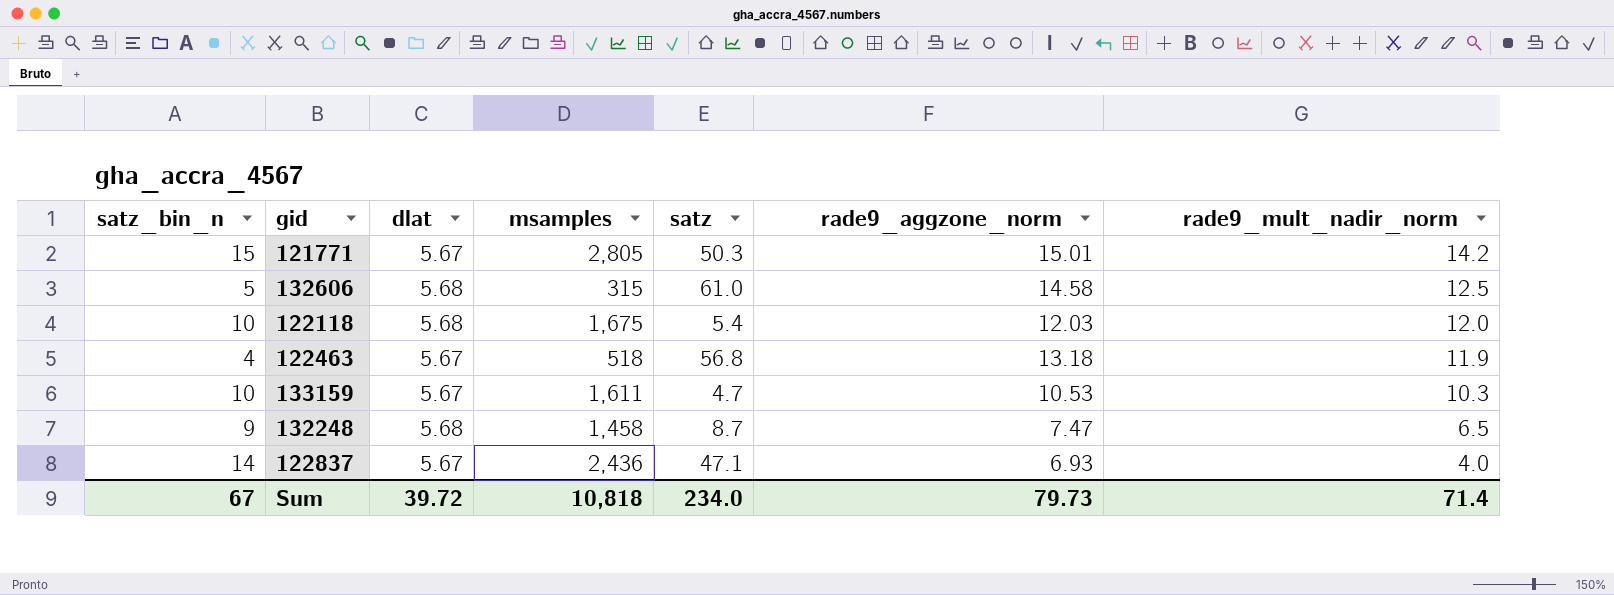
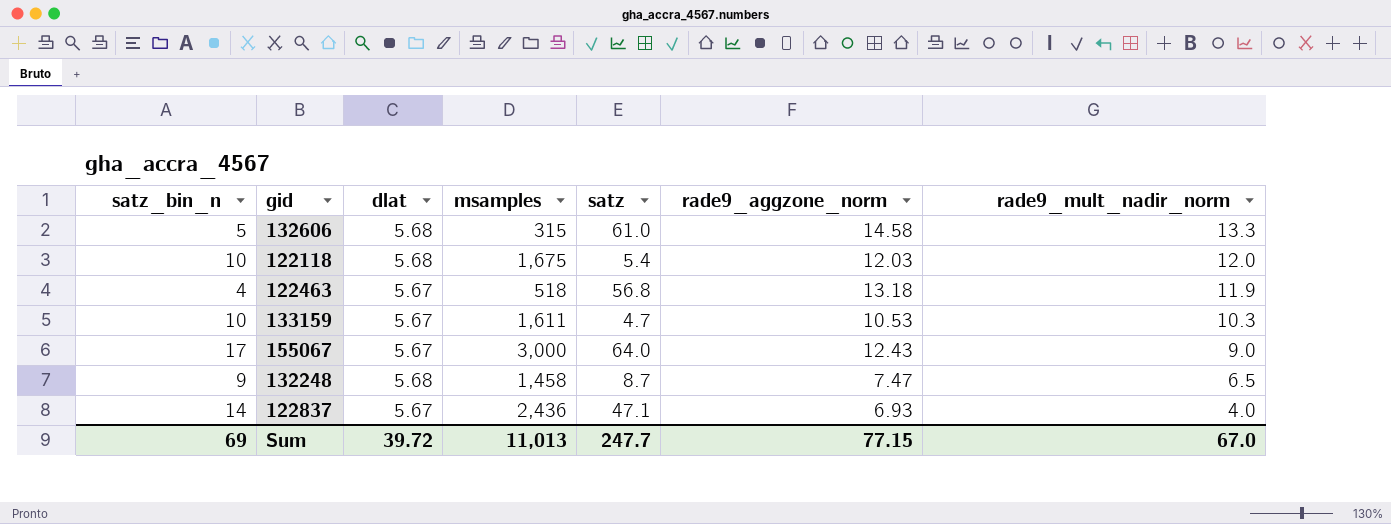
row 121771: 15 | 5.67 | 2,805 | 50.3 | 15.01 | 14.2 -> none
132606 | rade9_mult_nadir_norm: 12.5 -> 13.3
row 155067: none -> 17 | 5.67 | 3,000 | 64.0 | 12.43 | 9.0
Sum | satz_bin_n: 67 -> 69
Sum | msamples: 10,818 -> 11,013
Sum | satz: 234.0 -> 247.7
Sum | rade9_aggzone_norm: 79.73 -> 77.15
Sum | rade9_mult_nadir_norm: 71.4 -> 67.0

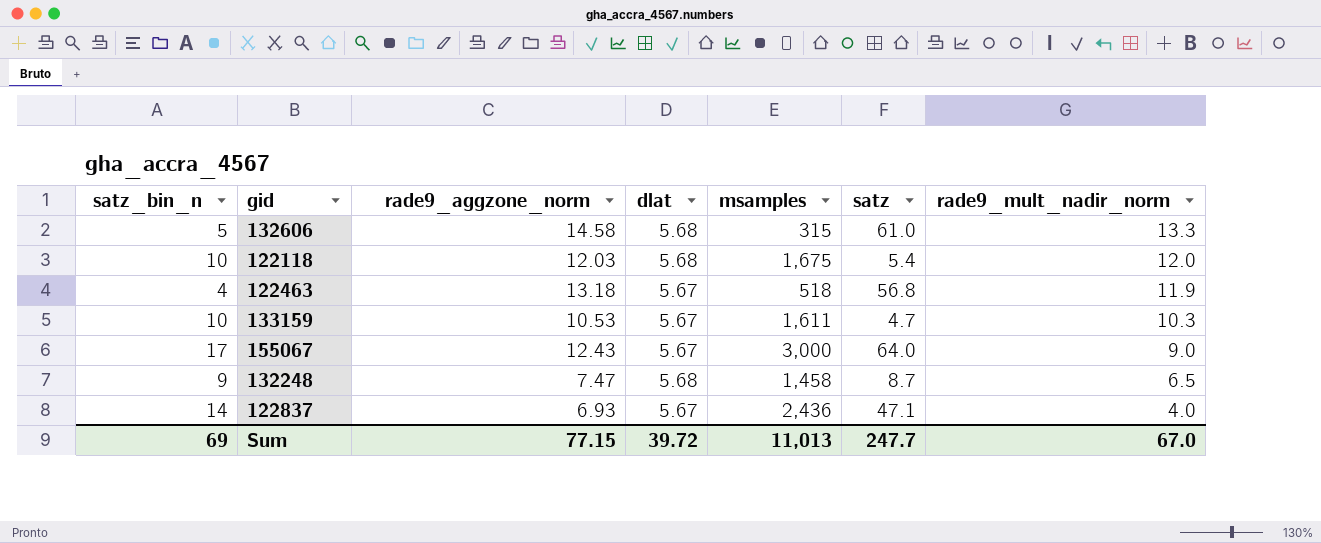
column rade9_aggzone_norm | position: 6 -> 3

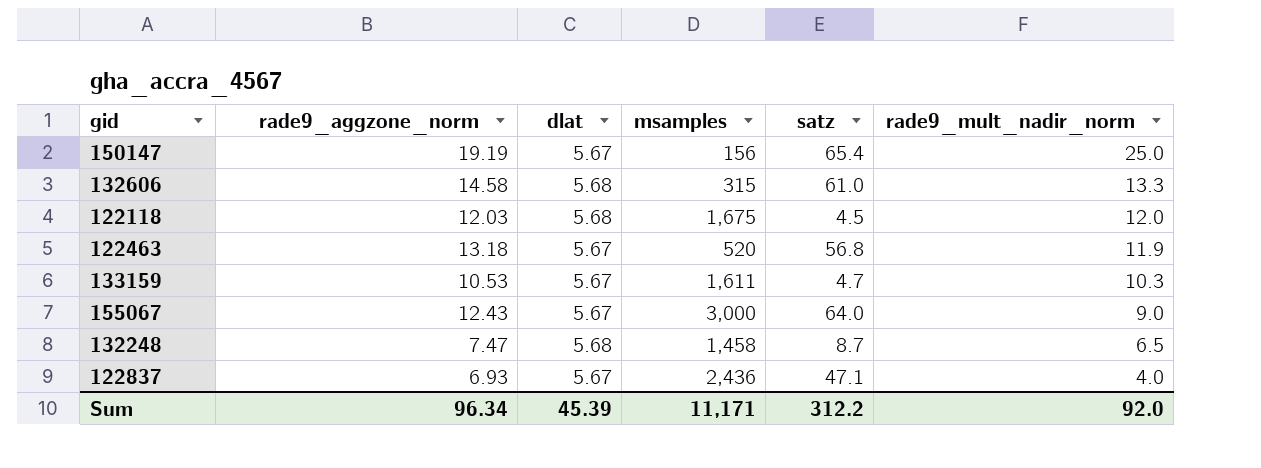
column satz_bin_n | position: 1 -> none
row 150147: none -> 19.19 | 5.67 | 156 | 65.4 | 25.0
122118 | satz: 5.4 -> 4.5
122463 | msamples: 518 -> 520
Sum | rade9_aggzone_norm: 77.15 -> 96.34
Sum | dlat: 39.72 -> 45.39
Sum | msamples: 11,013 -> 11,171
Sum | satz: 247.7 -> 312.2
Sum | rade9_mult_nadir_norm: 67.0 -> 92.0

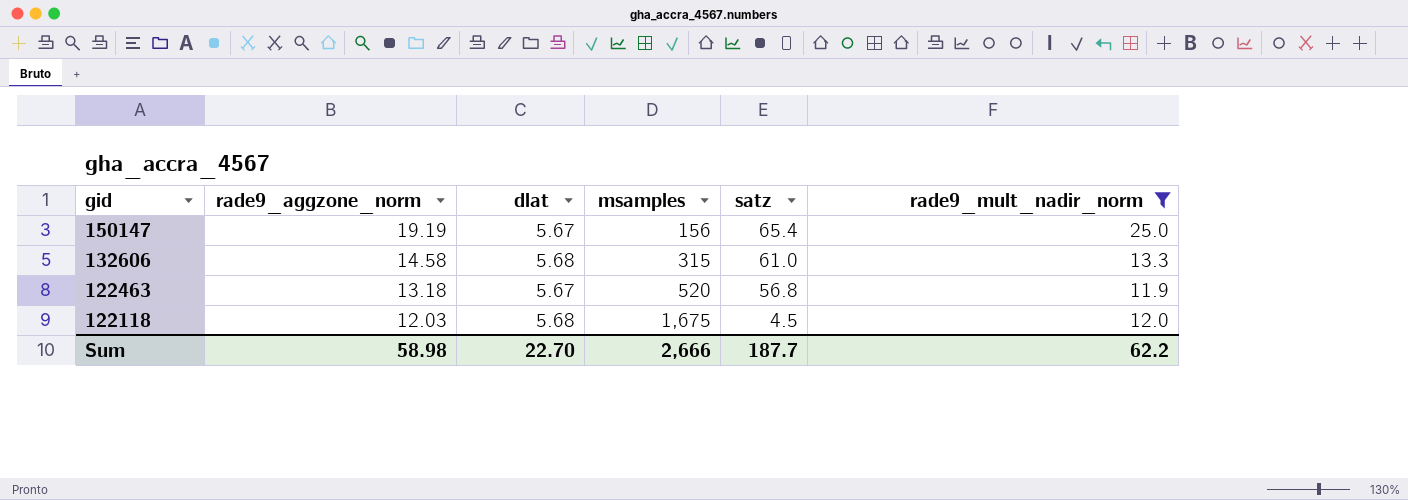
filter: none -> rade9_mult_nadir_norm >= 11.9
row order: rade9_mult_nadir_norm descending -> gid descending
Sum | rade9_aggzone_norm: 96.34 -> 58.98
Sum | dlat: 45.39 -> 22.70
Sum | msamples: 11,171 -> 2,666
Sum | satz: 312.2 -> 187.7
Sum | rade9_mult_nadir_norm: 92.0 -> 62.2

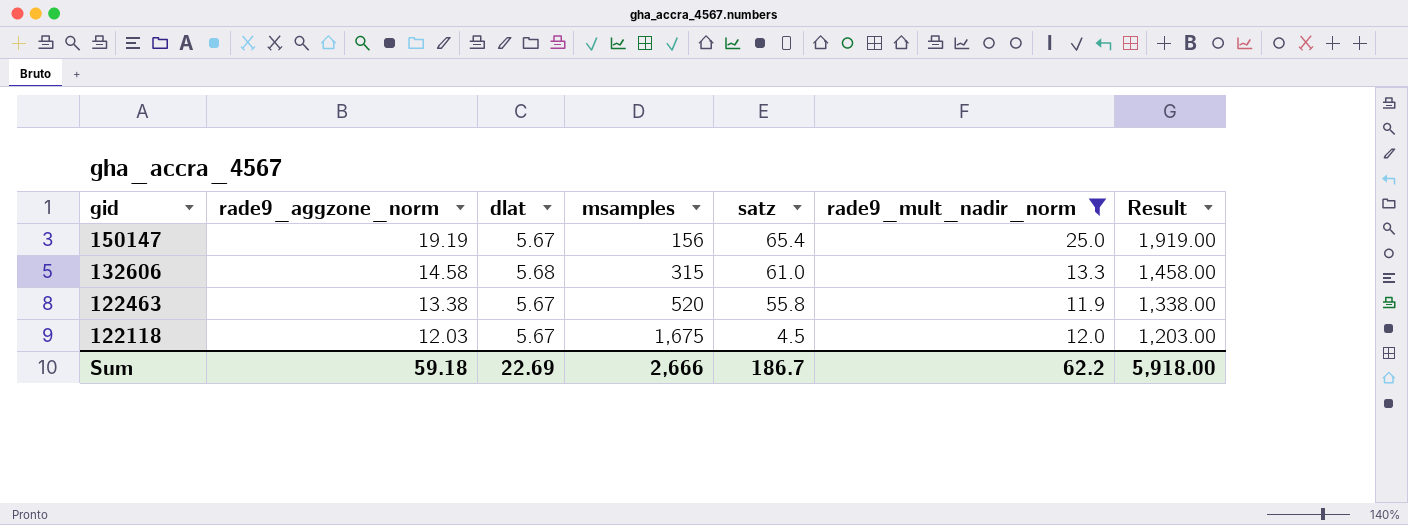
column Result | formula: none -> [rade9_aggzone_norm] * 100
122463 | rade9_aggzone_norm: 13.18 -> 13.38
122463 | satz: 56.8 -> 55.8
122118 | dlat: 5.68 -> 5.67
Sum | rade9_aggzone_norm: 58.98 -> 59.18
Sum | dlat: 22.70 -> 22.69
Sum | satz: 187.7 -> 186.7

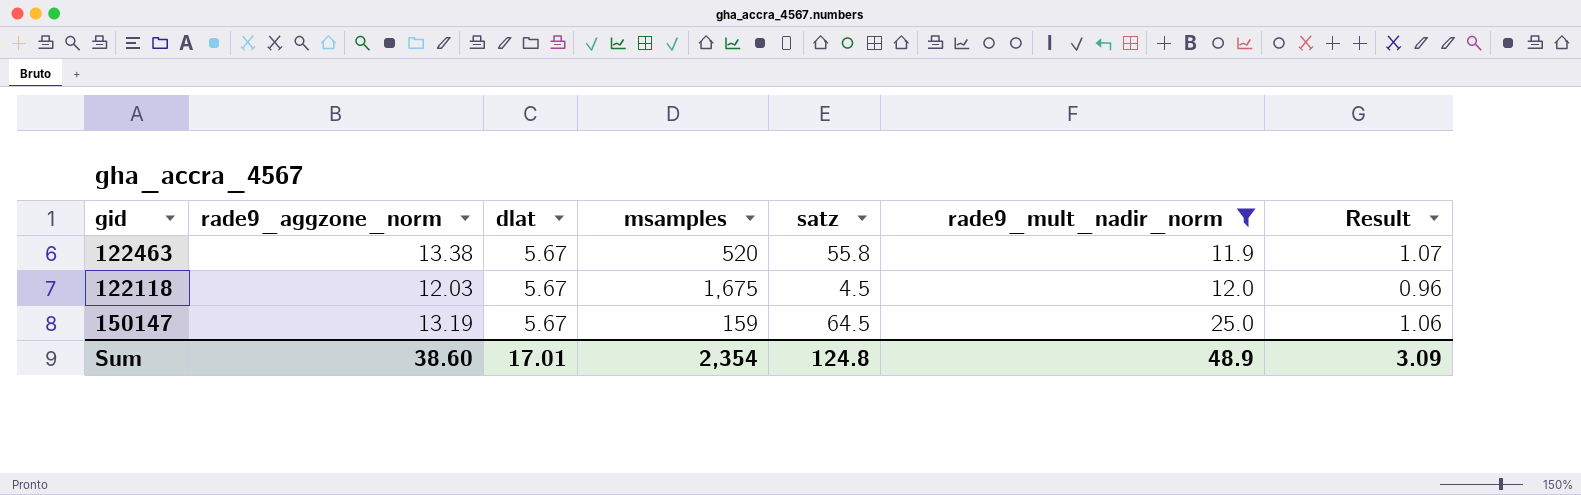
row order: gid descending -> rade9_mult_nadir_norm ascending
column Result | formula: [rade9_aggzone_norm] * 100 -> [rade9_aggzone_norm] * 0.08
row 132606: 14.58 | 5.68 | 315 | 61.0 | 13.3 | 1,458.00 -> none
150147 | rade9_aggzone_norm: 19.19 -> 13.19
150147 | msamples: 156 -> 159
150147 | satz: 65.4 -> 64.5
Sum | rade9_aggzone_norm: 59.18 -> 38.60
Sum | dlat: 22.69 -> 17.01
Sum | msamples: 2,666 -> 2,354
Sum | satz: 186.7 -> 124.8
Sum | rade9_mult_nadir_norm: 62.2 -> 48.9
Sum | Result: 5,918.00 -> 3.09

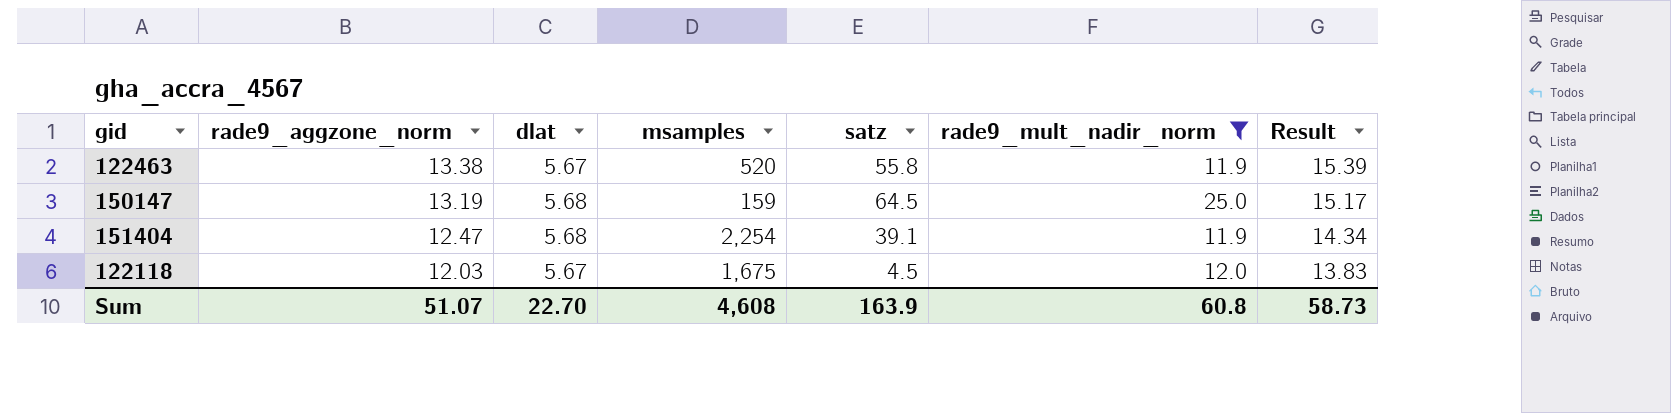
row order: rade9_mult_nadir_norm ascending -> rade9_aggzone_norm descending
column Result | formula: [rade9_aggzone_norm] * 0.08 -> [rade9_aggzone_norm] * 1.15
150147 | dlat: 5.67 -> 5.68
row 151404: none -> 12.47 | 5.68 | 2,254 | 39.1 | 11.9 | 14.34
Sum | rade9_aggzone_norm: 38.60 -> 51.07
Sum | dlat: 17.01 -> 22.70
Sum | msamples: 2,354 -> 4,608
Sum | satz: 124.8 -> 163.9
Sum | rade9_mult_nadir_norm: 48.9 -> 60.8
Sum | Result: 3.09 -> 58.73

